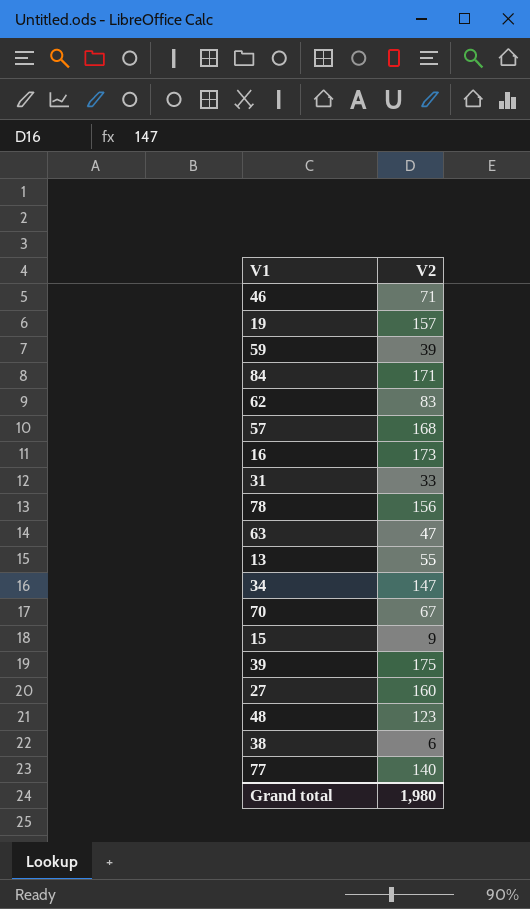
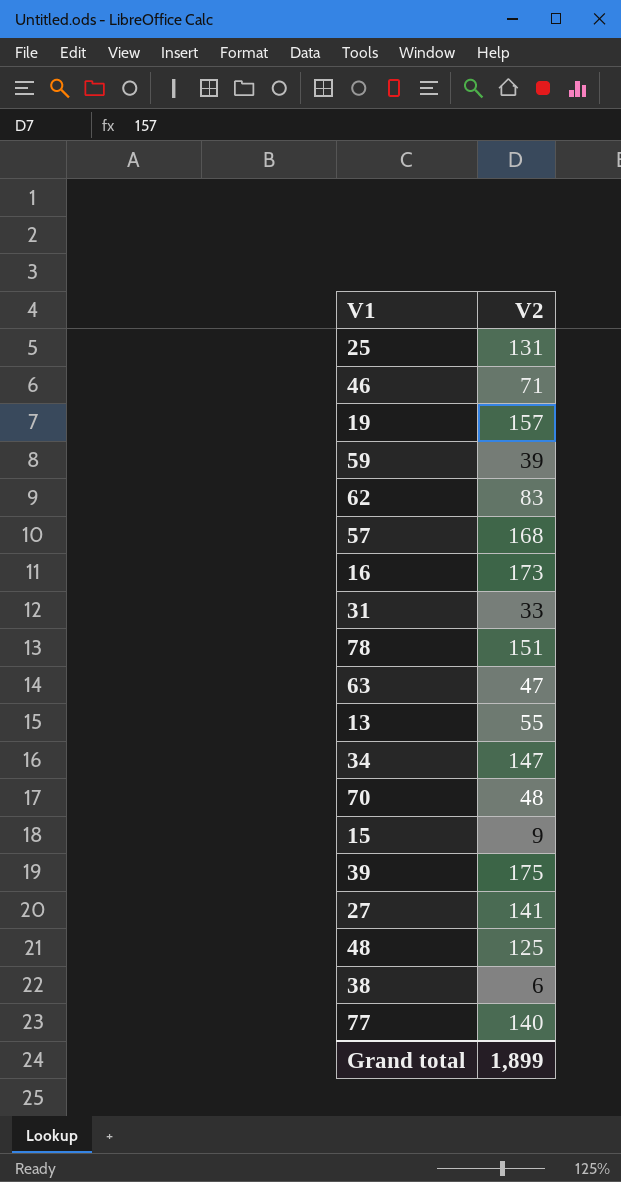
row 84: 171 -> none
row 25: none -> 131
78 | V2: 156 -> 151
70 | V2: 67 -> 48
27 | V2: 160 -> 141
48 | V2: 123 -> 125
Grand total | V2: 1,980 -> 1,899

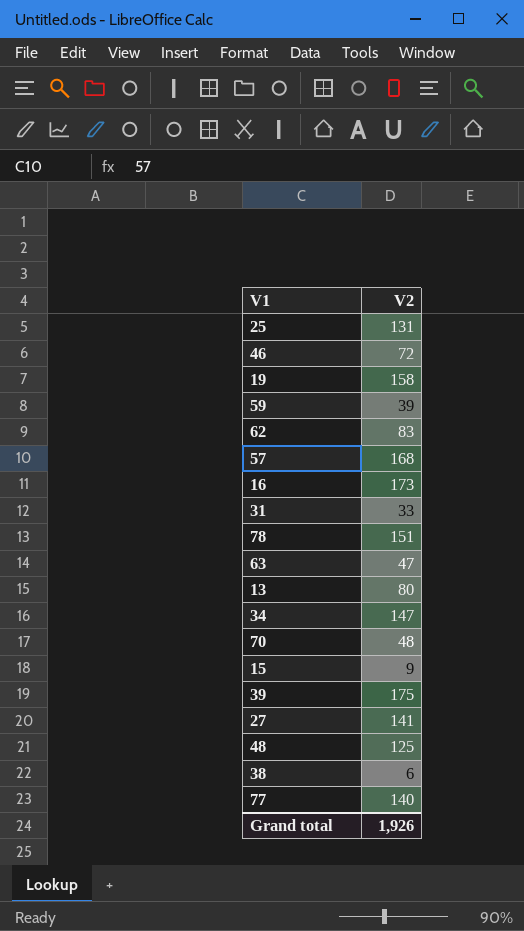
46 | V2: 71 -> 72
19 | V2: 157 -> 158
13 | V2: 55 -> 80
Grand total | V2: 1,899 -> 1,926

